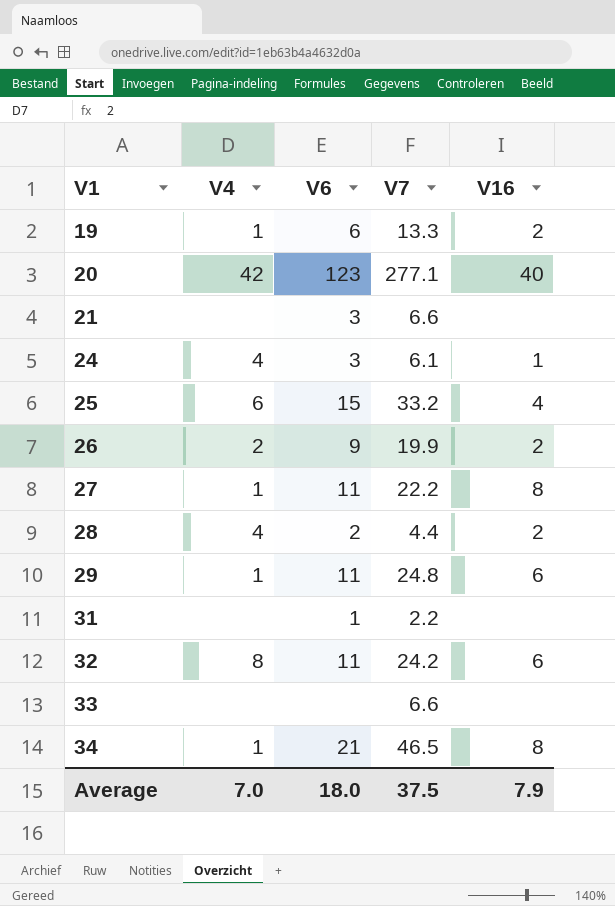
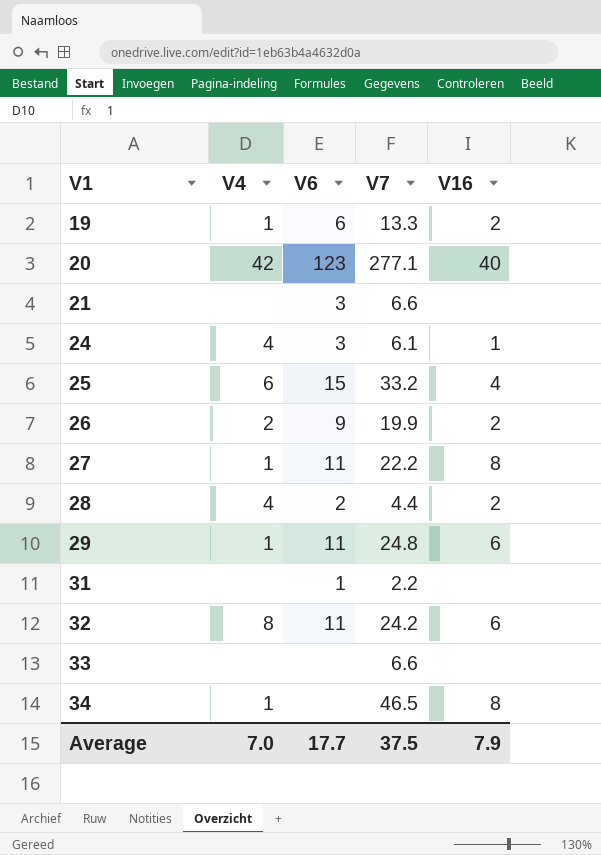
34 | V6: 21 -> none
Average | V6: 18.0 -> 17.7

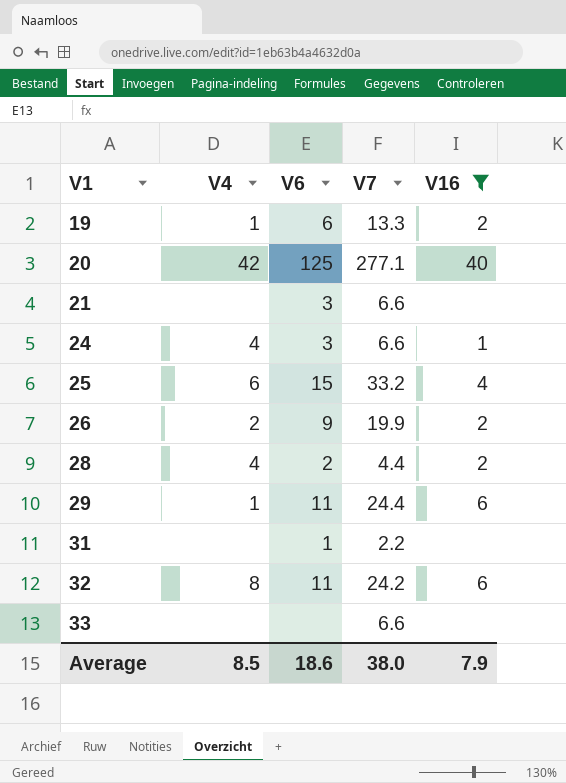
filter: none -> V16 != 8
20 | V6: 123 -> 125
24 | V7: 6.1 -> 6.6
29 | V7: 24.8 -> 24.4
Average | V4: 7.0 -> 8.5
Average | V6: 17.7 -> 18.6
Average | V7: 37.5 -> 38.0

